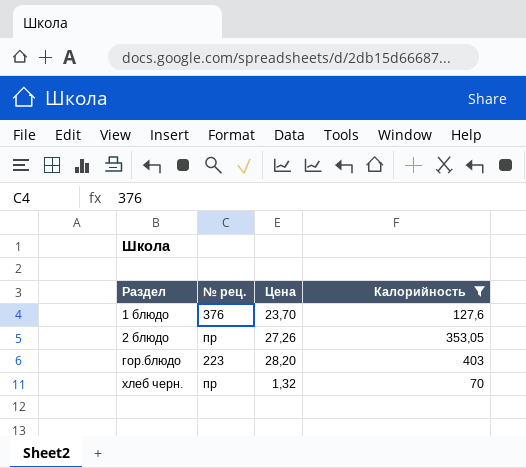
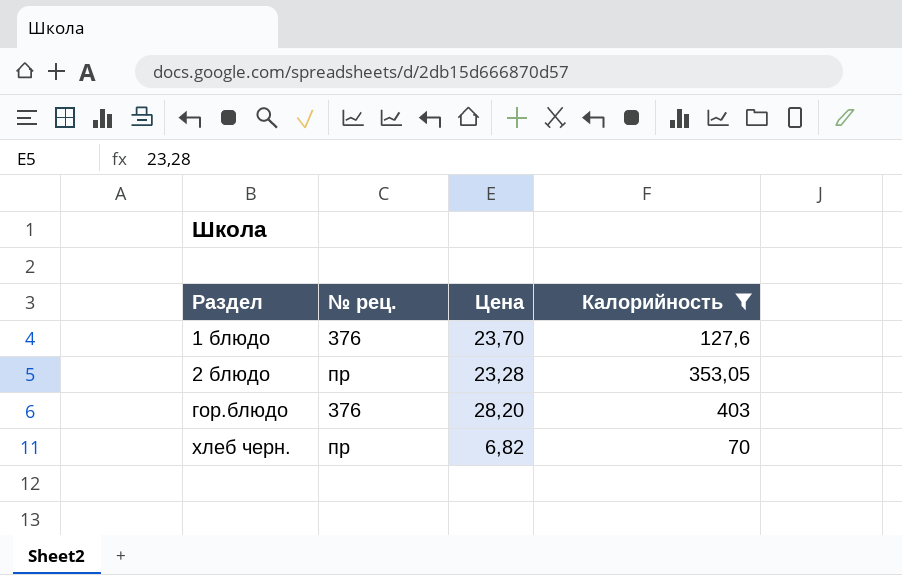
2 блюдо | Цена: 27,26 -> 23,28
гор.блюдо | № рец.: 223 -> 376
хлеб черн. | Цена: 1,32 -> 6,82

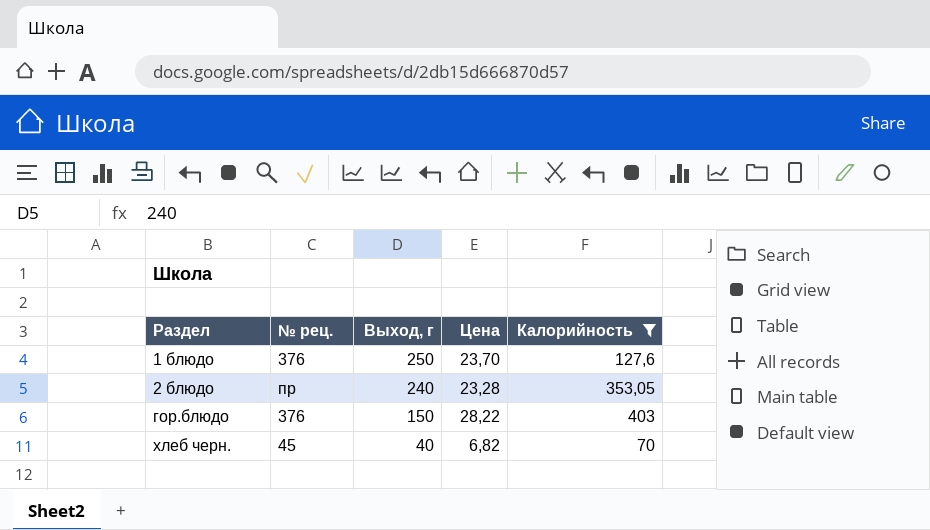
column Выход, г | position: none -> 3
гор.блюдо | Цена: 28,20 -> 28,22
хлеб черн. | № рец.: пр -> 45

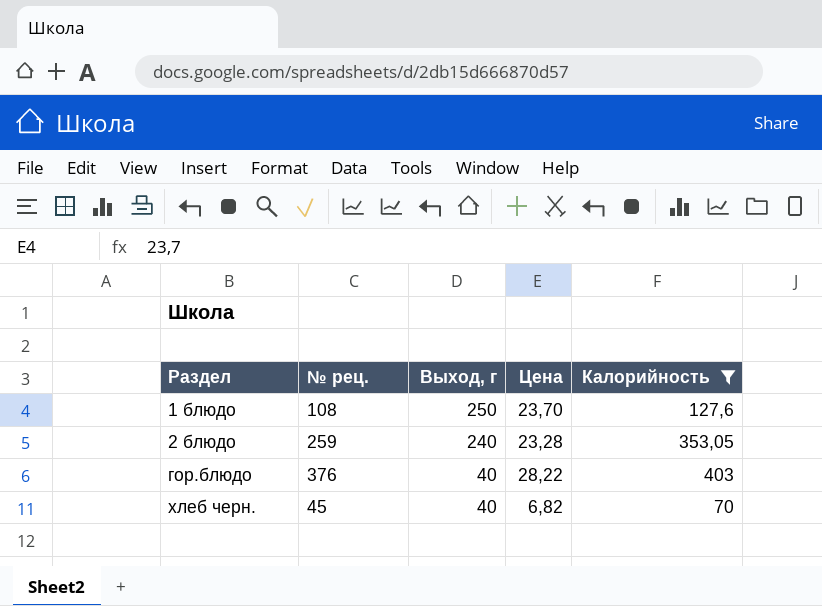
1 блюдо | № рец.: 376 -> 108
2 блюдо | № рец.: пр -> 259
гор.блюдо | Выход, г: 150 -> 40

